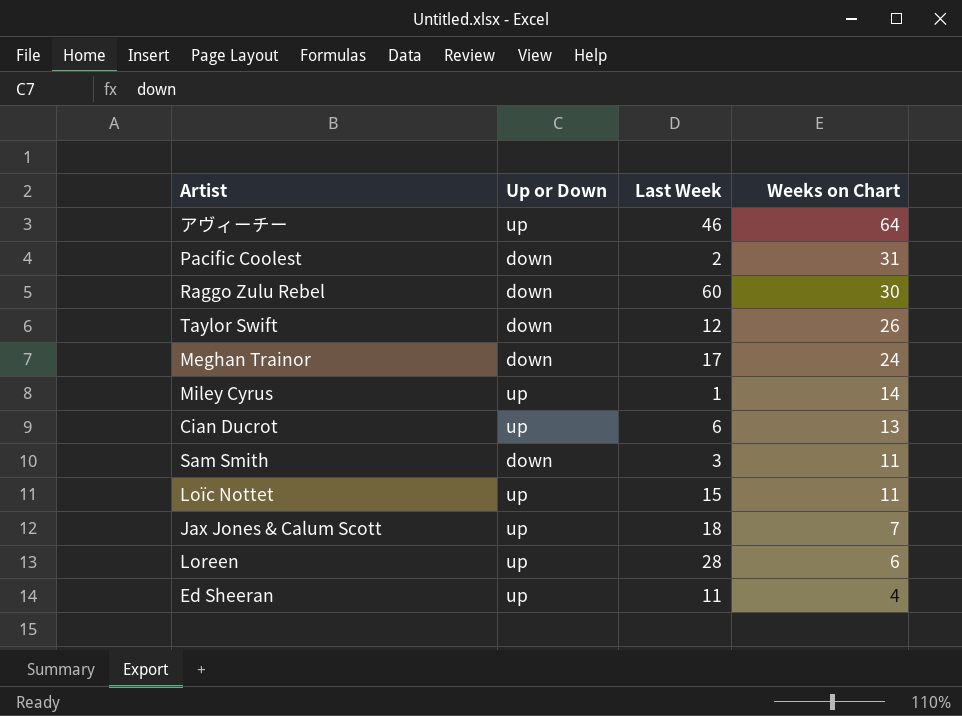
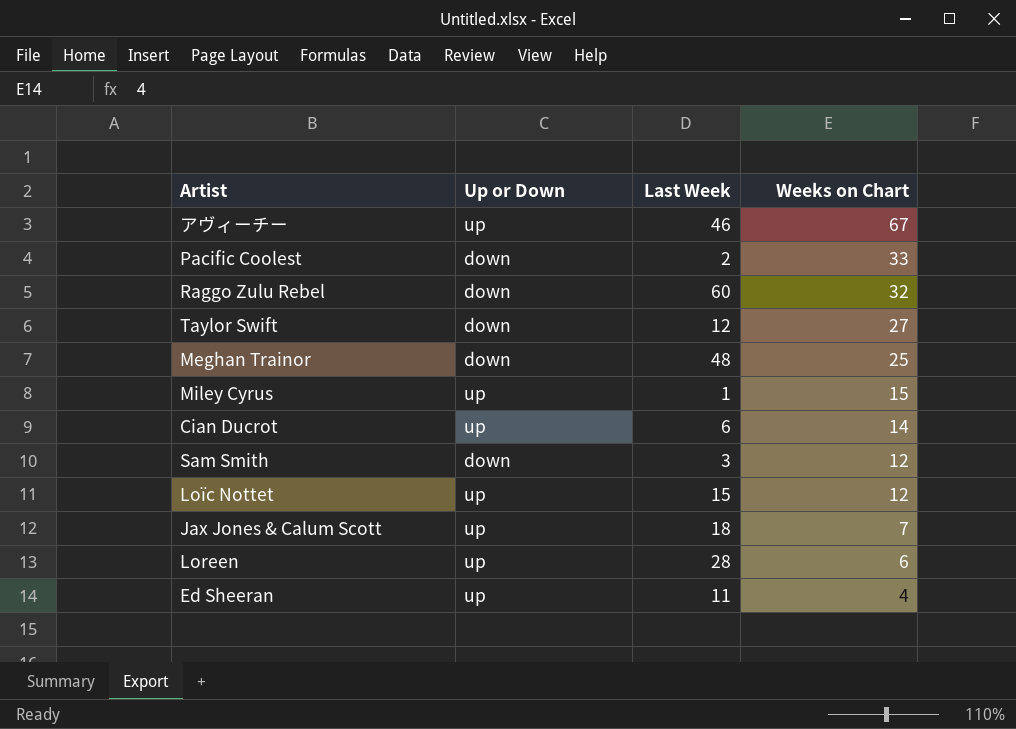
アヴィーチー | Weeks on Chart: 64 -> 67
Pacific Coolest | Weeks on Chart: 31 -> 33
Raggo Zulu Rebel | Weeks on Chart: 30 -> 32
Taylor Swift | Weeks on Chart: 26 -> 27
Meghan Trainor | Last Week: 17 -> 48
Meghan Trainor | Weeks on Chart: 24 -> 25
Miley Cyrus | Weeks on Chart: 14 -> 15
Cian Ducrot | Weeks on Chart: 13 -> 14
Sam Smith | Weeks on Chart: 11 -> 12
Loïc Nottet | Weeks on Chart: 11 -> 12

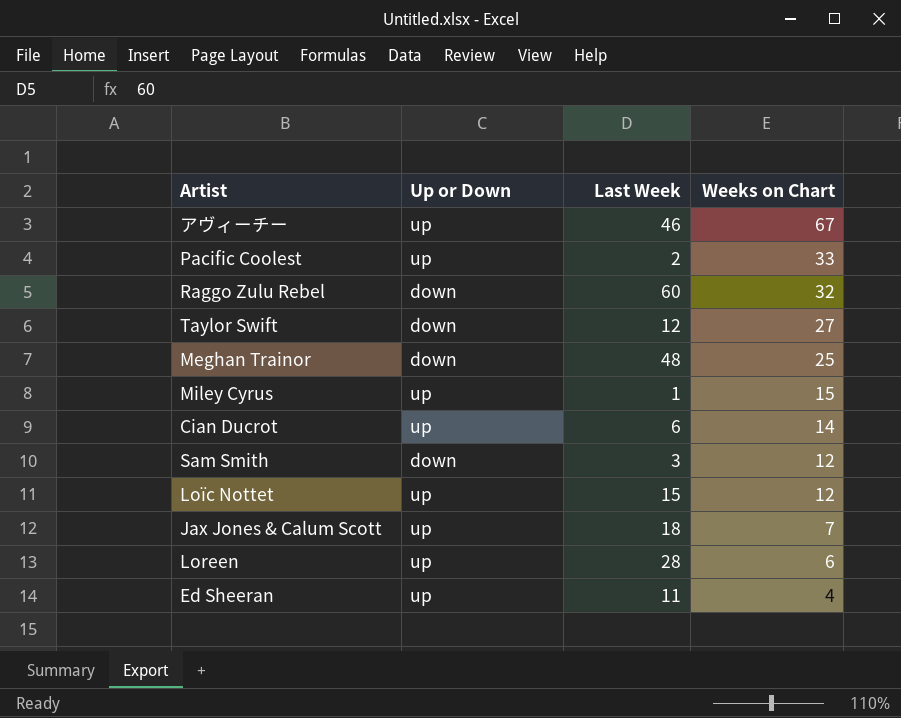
Pacific Coolest | Up or Down: down -> up

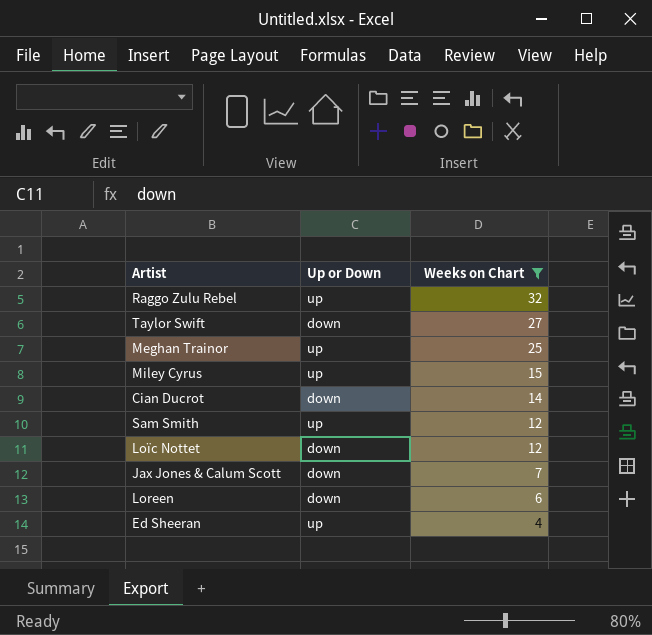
filter: none -> Weeks on Chart <= 32
column Last Week | position: 3 -> none
Raggo Zulu Rebel | Up or Down: down -> up
Meghan Trainor | Up or Down: down -> up
Cian Ducrot | Up or Down: up -> down
Sam Smith | Up or Down: down -> up
Loïc Nottet | Up or Down: up -> down
Jax Jones & Calum Scott | Up or Down: up -> down
Loreen | Up or Down: up -> down

